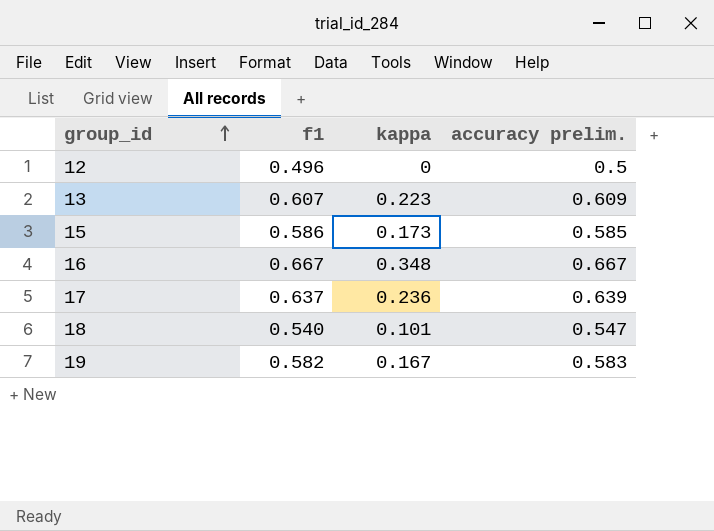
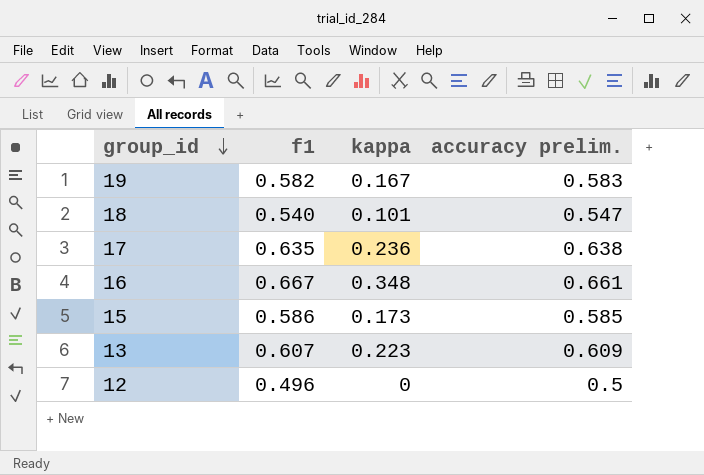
row order: group_id ascending -> group_id descending
17 | f1: 0.637 -> 0.635
17 | accuracy prelim.: 0.639 -> 0.638
16 | accuracy prelim.: 0.667 -> 0.661

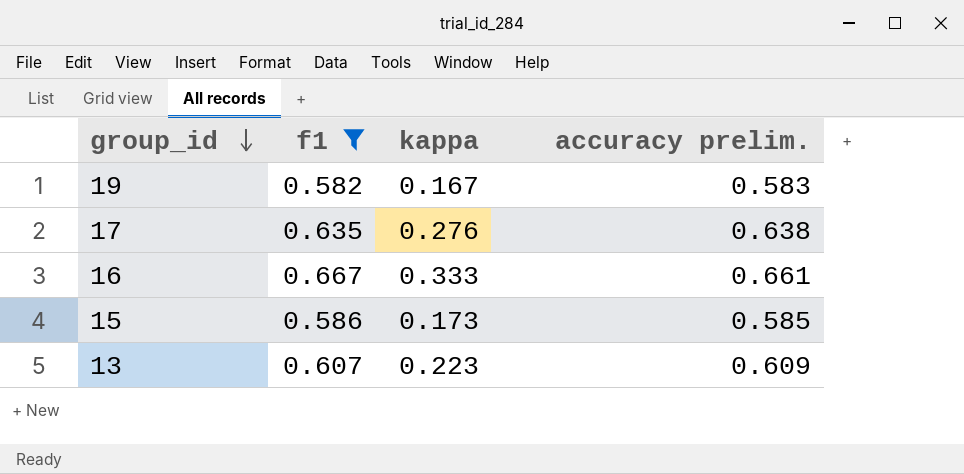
filter: none -> f1 >= 0.582
17 | kappa: 0.236 -> 0.276
16 | kappa: 0.348 -> 0.333

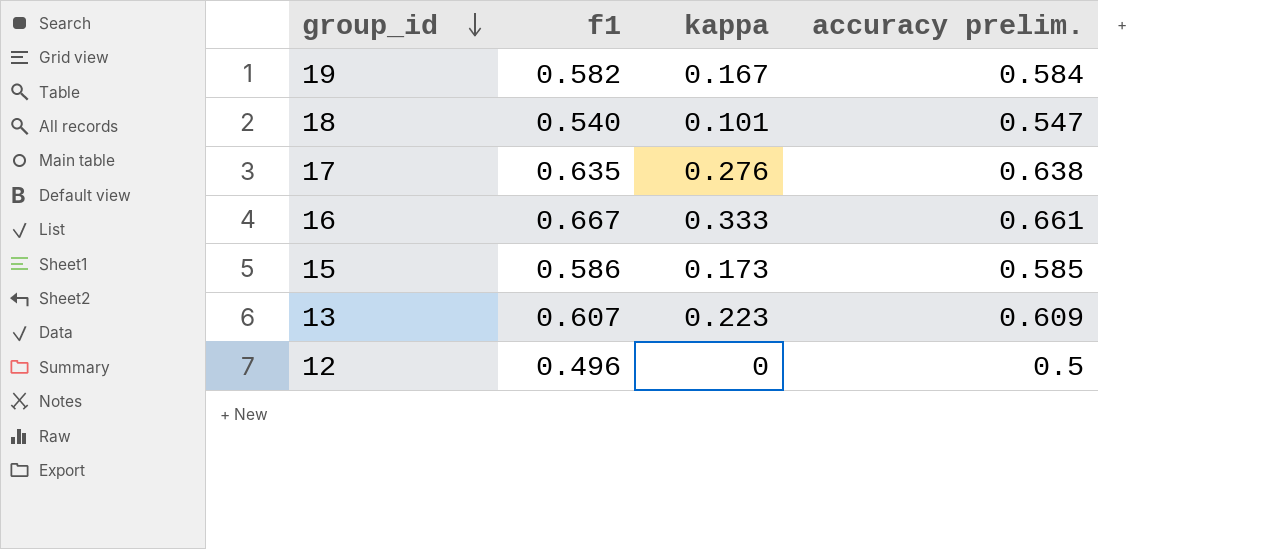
filter: f1 >= 0.582 -> none
19 | accuracy prelim.: 0.583 -> 0.584

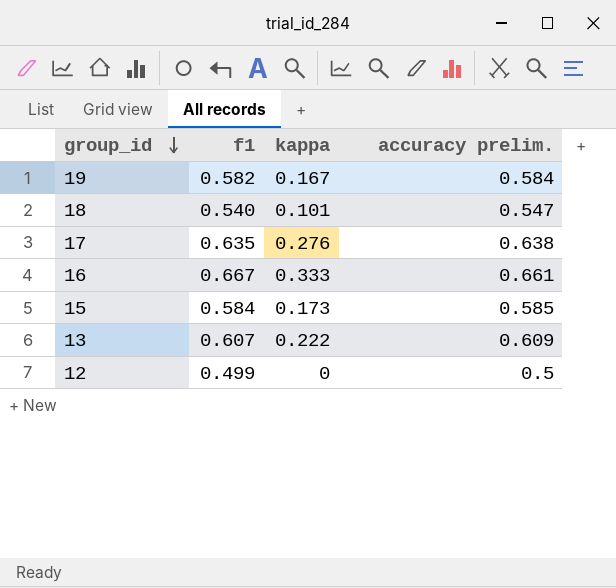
15 | f1: 0.586 -> 0.584
13 | kappa: 0.223 -> 0.222
12 | f1: 0.496 -> 0.499

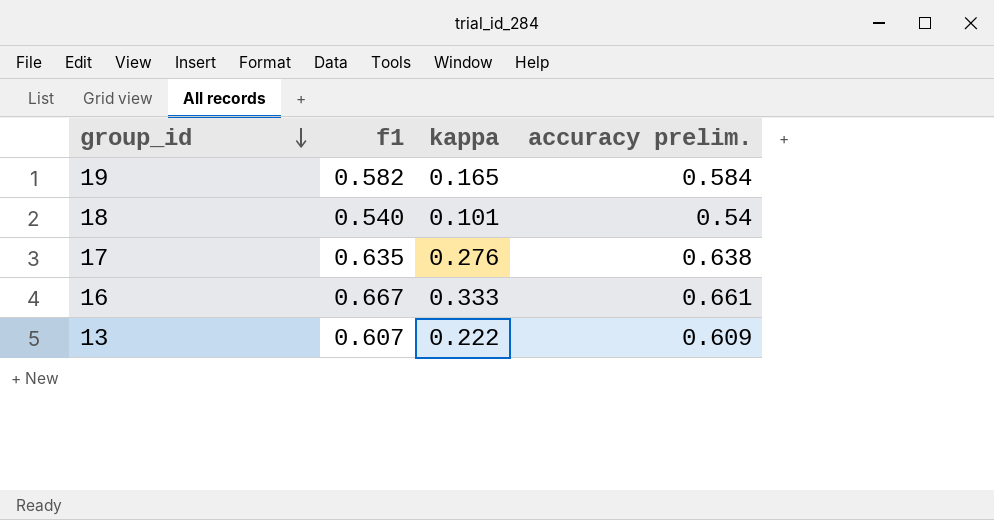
row 15: 0.584 | 0.173 | 0.585 -> none
row 12: 0.499 | 0 | 0.5 -> none
19 | kappa: 0.167 -> 0.165
18 | accuracy prelim.: 0.547 -> 0.54

